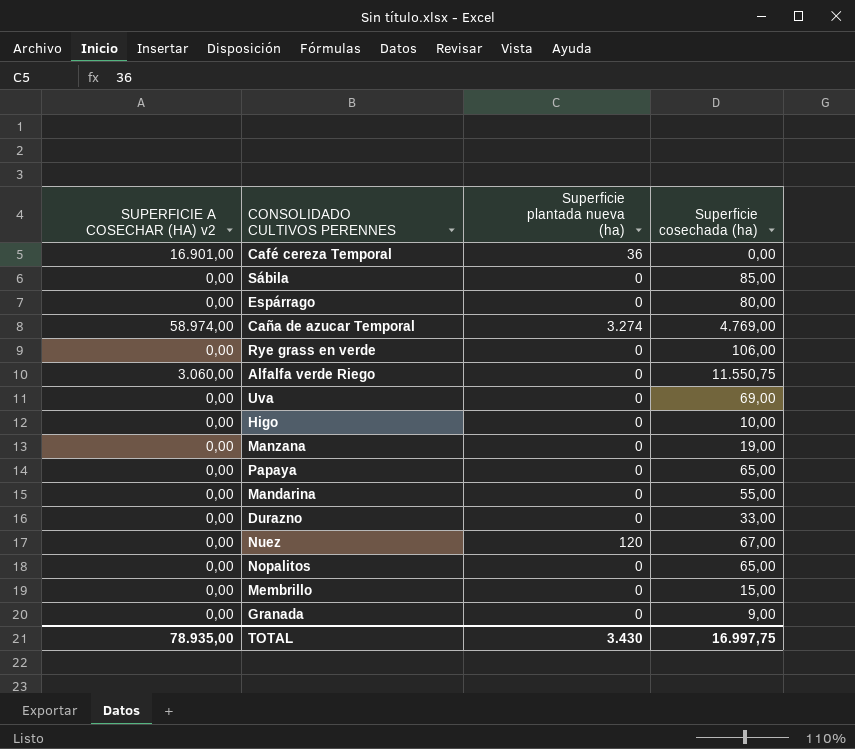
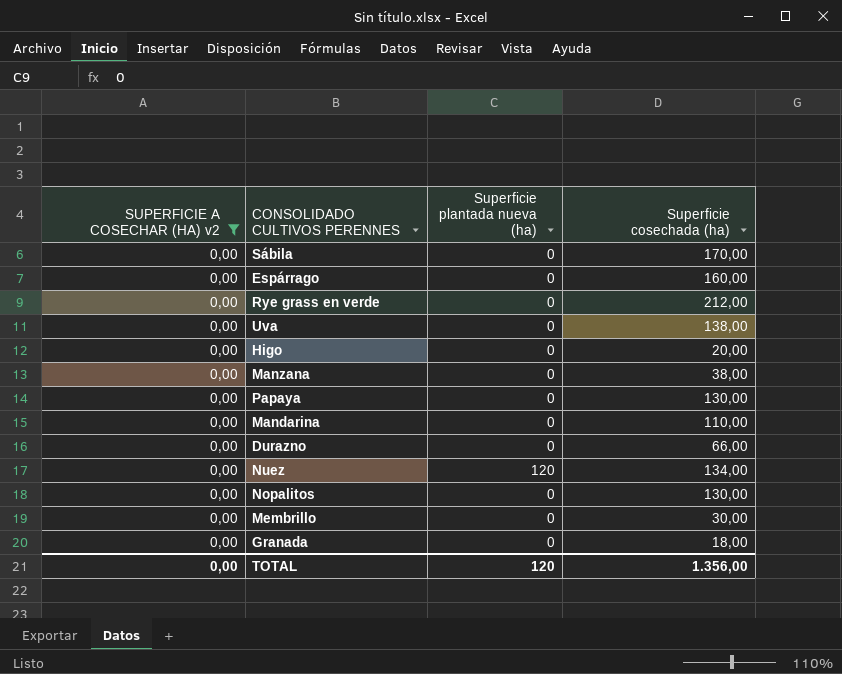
filter: none -> SUPERFICIE A COSECHAR (HA) v2 = 0,00
Sábila | Superficie cosechada (ha): 85,00 -> 170,00
Espárrago | Superficie cosechada (ha): 80,00 -> 160,00
Rye grass en verde | Superficie cosechada (ha): 106,00 -> 212,00
Uva | Superficie cosechada (ha): 69,00 -> 138,00
Higo | Superficie cosechada (ha): 10,00 -> 20,00
Manzana | Superficie cosechada (ha): 19,00 -> 38,00
Papaya | Superficie cosechada (ha): 65,00 -> 130,00
Mandarina | Superficie cosechada (ha): 55,00 -> 110,00
Durazno | Superficie cosechada (ha): 33,00 -> 66,00
Nuez | Superficie cosechada (ha): 67,00 -> 134,00
Nopalitos | Superficie cosechada (ha): 65,00 -> 130,00
Membrillo | Superficie cosechada (ha): 15,00 -> 30,00
Granada | Superficie cosechada (ha): 9,00 -> 18,00
TOTAL | SUPERFICIE A COSECHAR (HA) v2: 78.935,00 -> 0,00
TOTAL | Superficie plantada nueva (ha): 3.430 -> 120
TOTAL | Superficie cosechada (ha): 16.997,75 -> 1.356,00

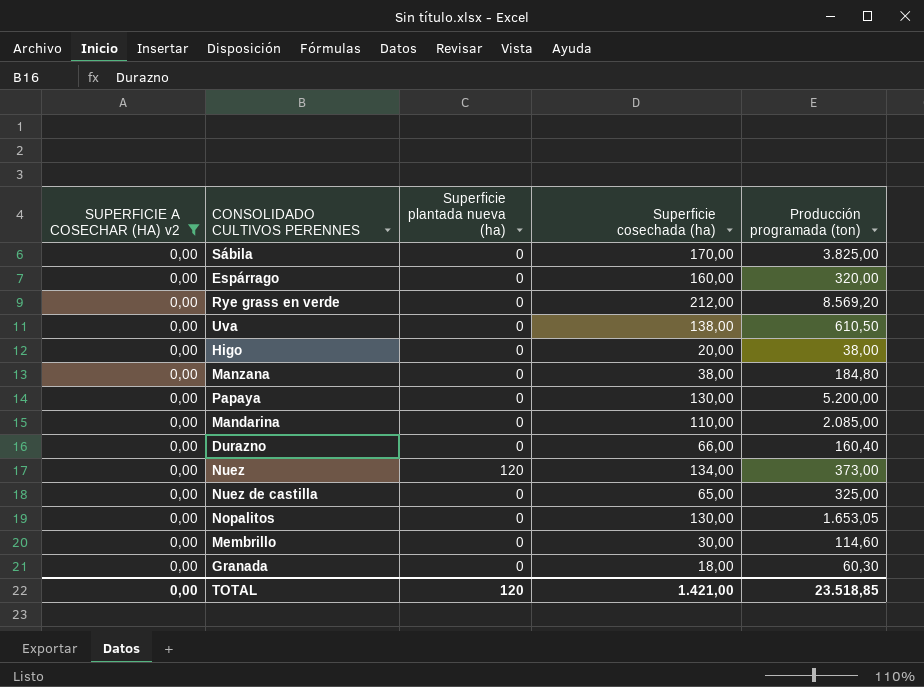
column Producción programada (ton) | position: none -> 5
row Nuez de castilla: none -> 0,00 | 0 | 65,00 | 325,00
TOTAL | Superficie cosechada (ha): 1.356,00 -> 1.421,00

